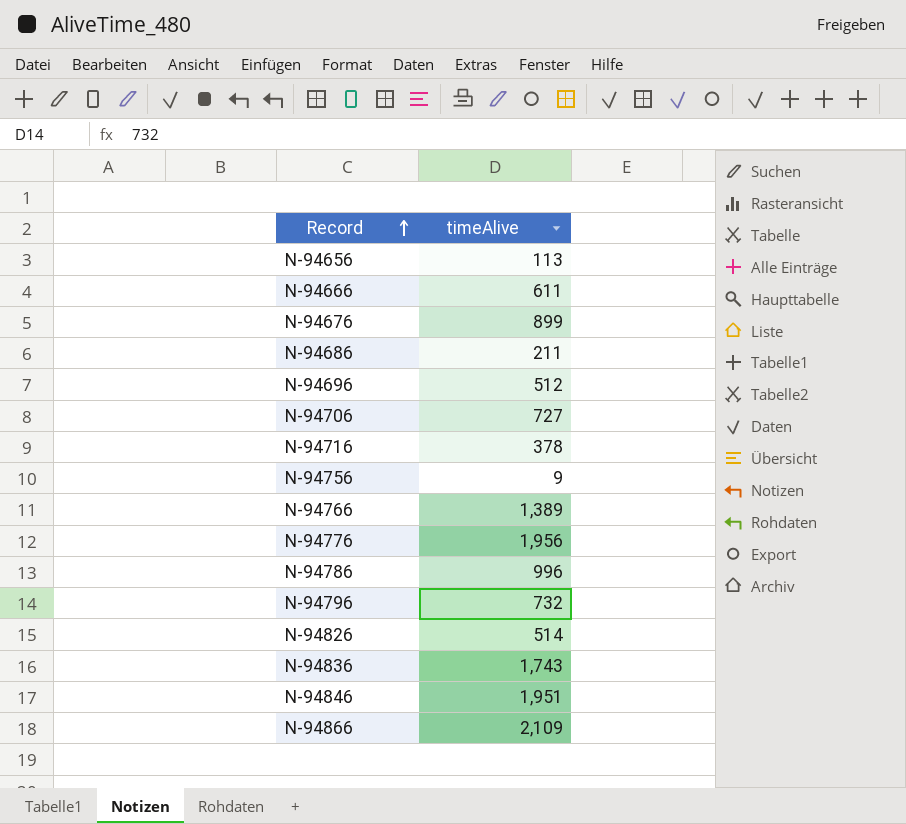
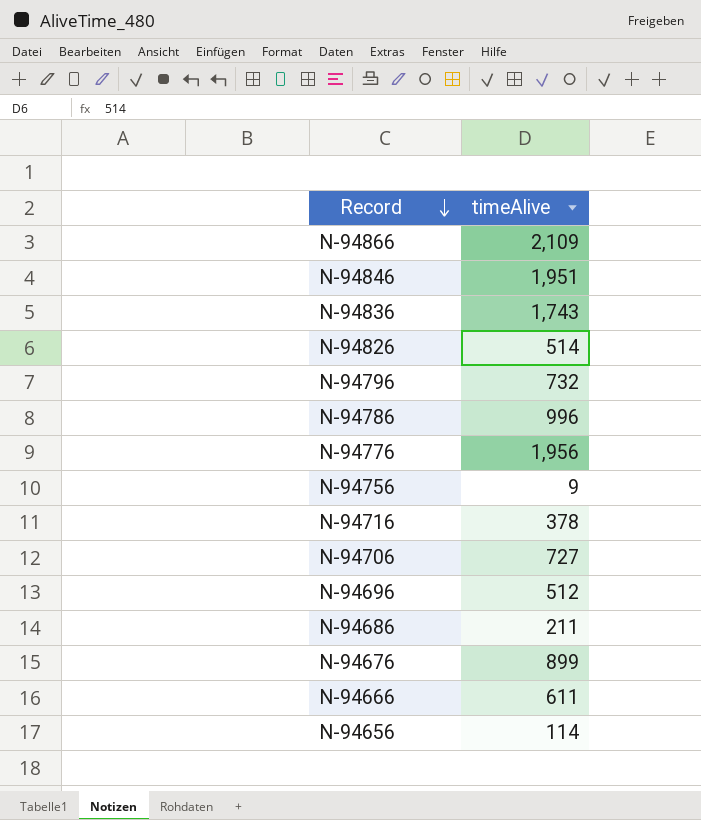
row order: Record ascending -> Record descending
row N-94766: 1,389 -> none
N-94656 | timeAlive: 113 -> 114

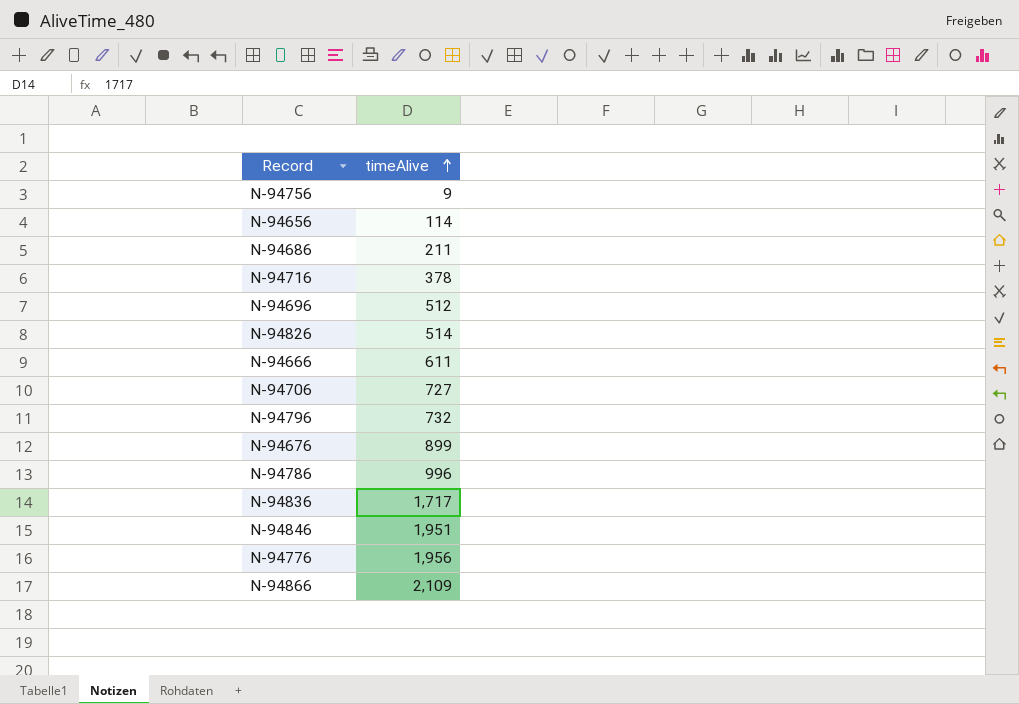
row order: Record descending -> timeAlive ascending
N-94836 | timeAlive: 1,743 -> 1,717

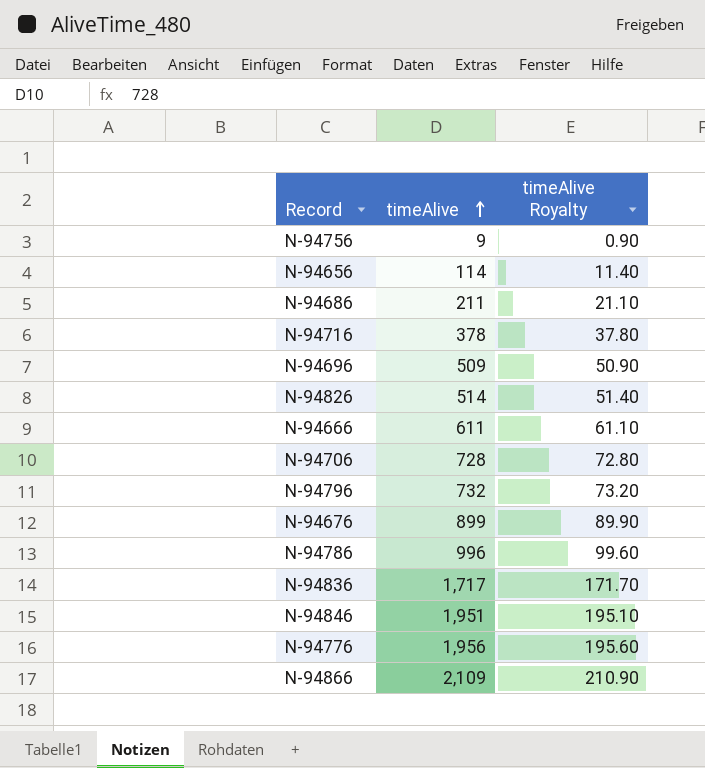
column timeAlive Royalty | formula: none -> [timeAlive] * 0.1
N-94696 | timeAlive: 512 -> 509
N-94706 | timeAlive: 727 -> 728

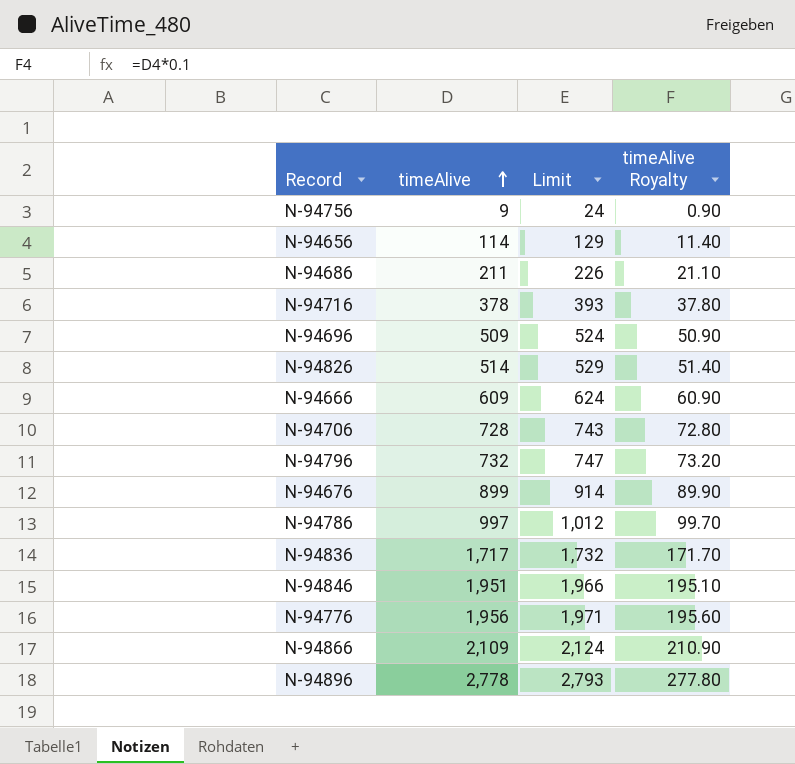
column Limit | formula: none -> [timeAlive] + 15
N-94666 | timeAlive: 611 -> 609
N-94666 | timeAlive Royalty: 61.10 -> 60.90
N-94786 | timeAlive: 996 -> 997
N-94786 | timeAlive Royalty: 99.60 -> 99.70
row N-94896: none -> 2,778 | 2,793 | 277.80

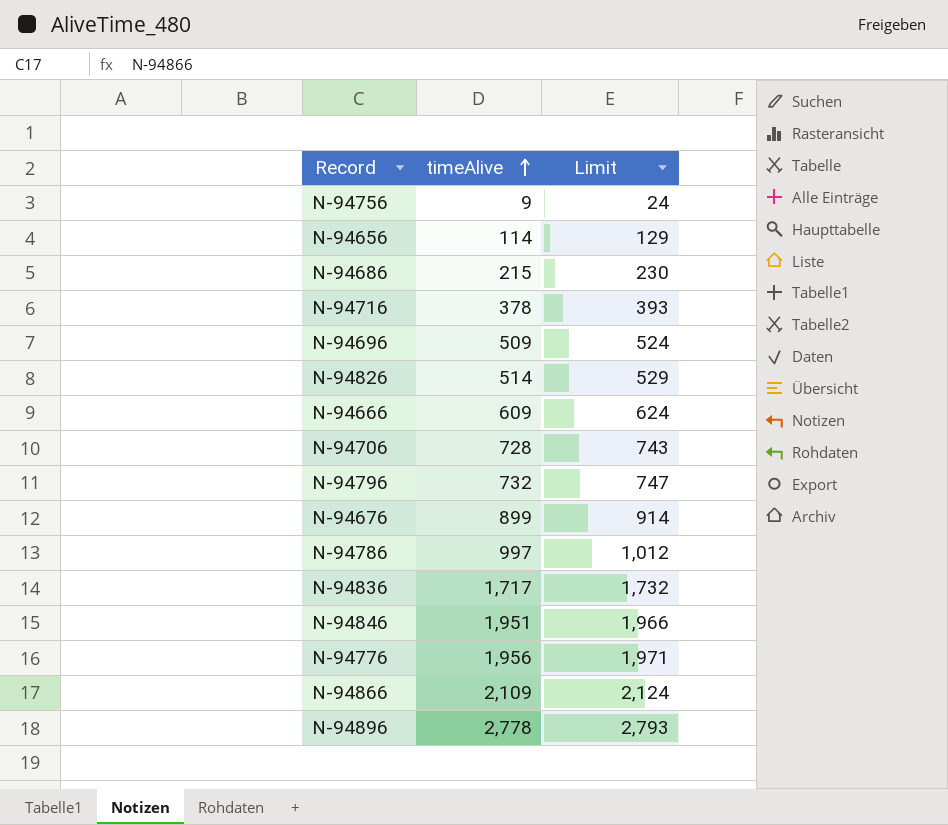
column timeAlive Royalty | formula: [timeAlive] * 0.1 -> none
N-94686 | timeAlive: 211 -> 215
N-94686 | Limit: 226 -> 230

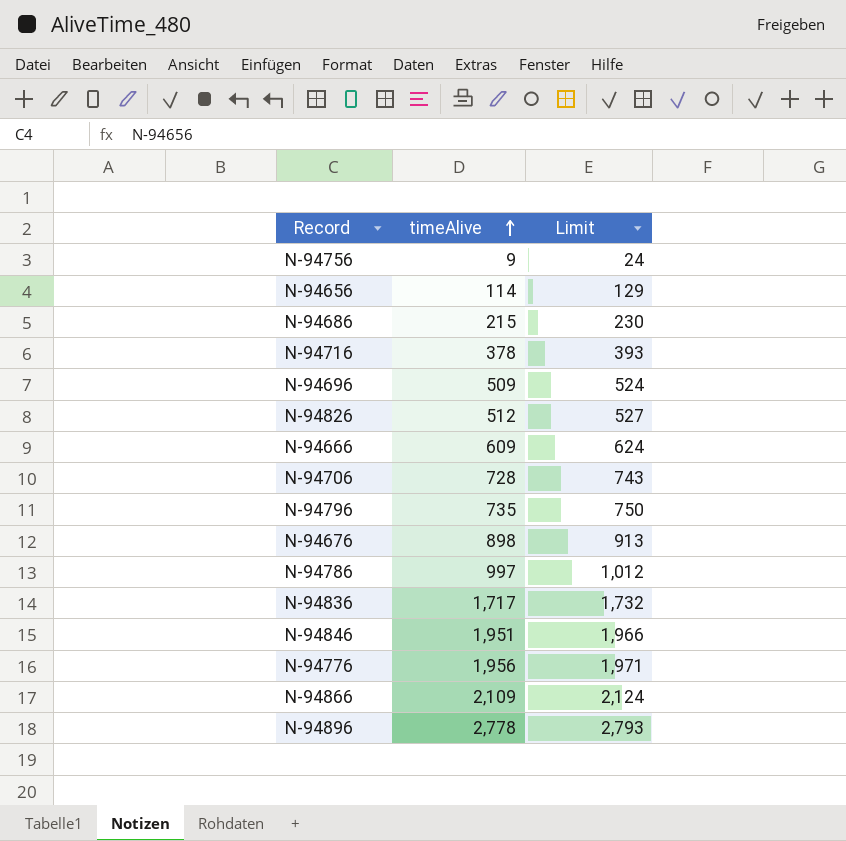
N-94826 | timeAlive: 514 -> 512
N-94826 | Limit: 529 -> 527
N-94796 | timeAlive: 732 -> 735
N-94796 | Limit: 747 -> 750
N-94676 | timeAlive: 899 -> 898
N-94676 | Limit: 914 -> 913

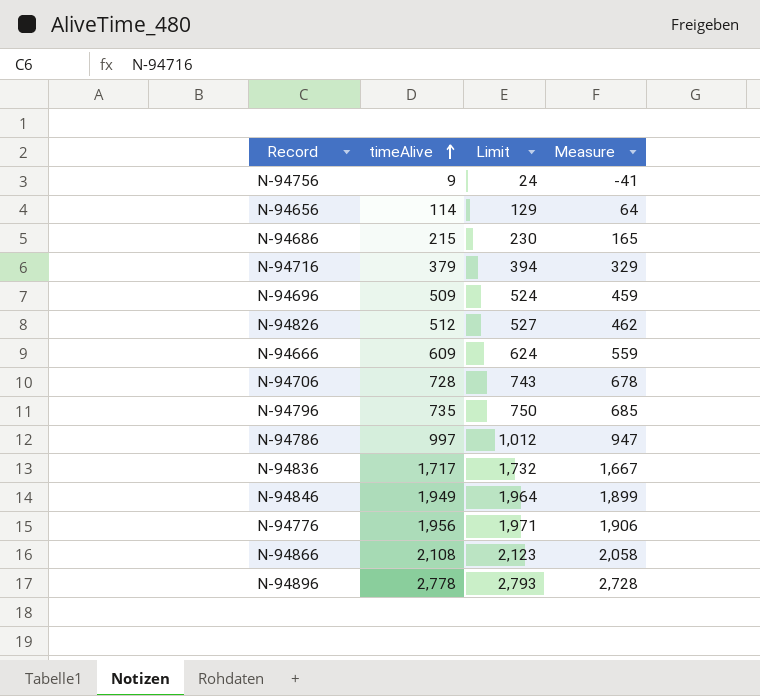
column Measure | formula: none -> [timeAlive] - 50
row N-94676: 898 | 913 -> none
N-94716 | timeAlive: 378 -> 379
N-94716 | Limit: 393 -> 394
N-94846 | timeAlive: 1,951 -> 1,949
N-94846 | Limit: 1,966 -> 1,964
N-94866 | timeAlive: 2,109 -> 2,108
N-94866 | Limit: 2,124 -> 2,123

